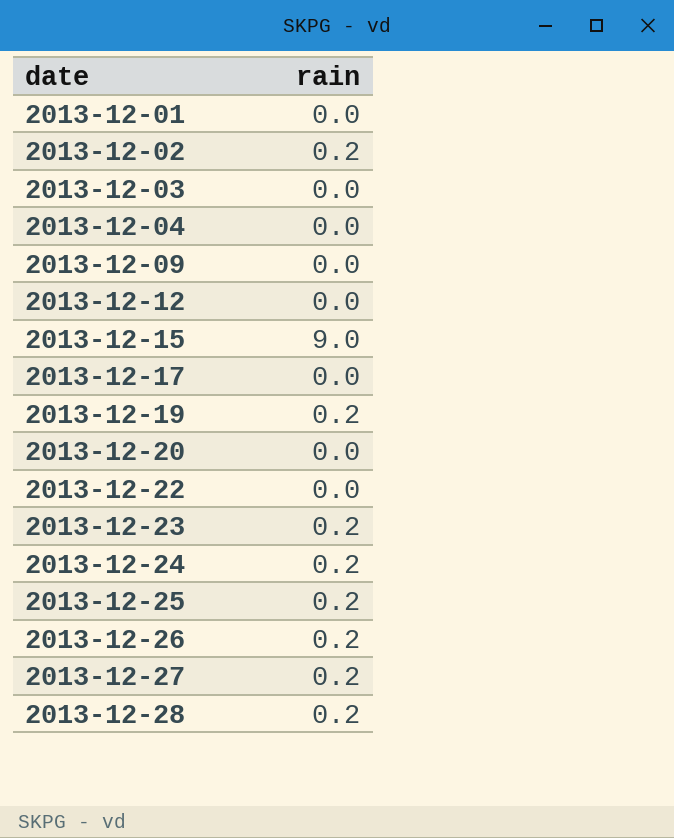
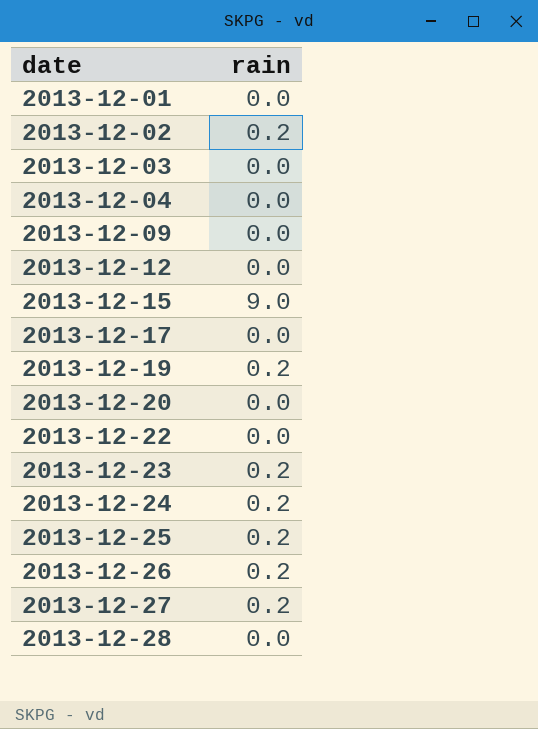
2013-12-28 | rain: 0.2 -> 0.0

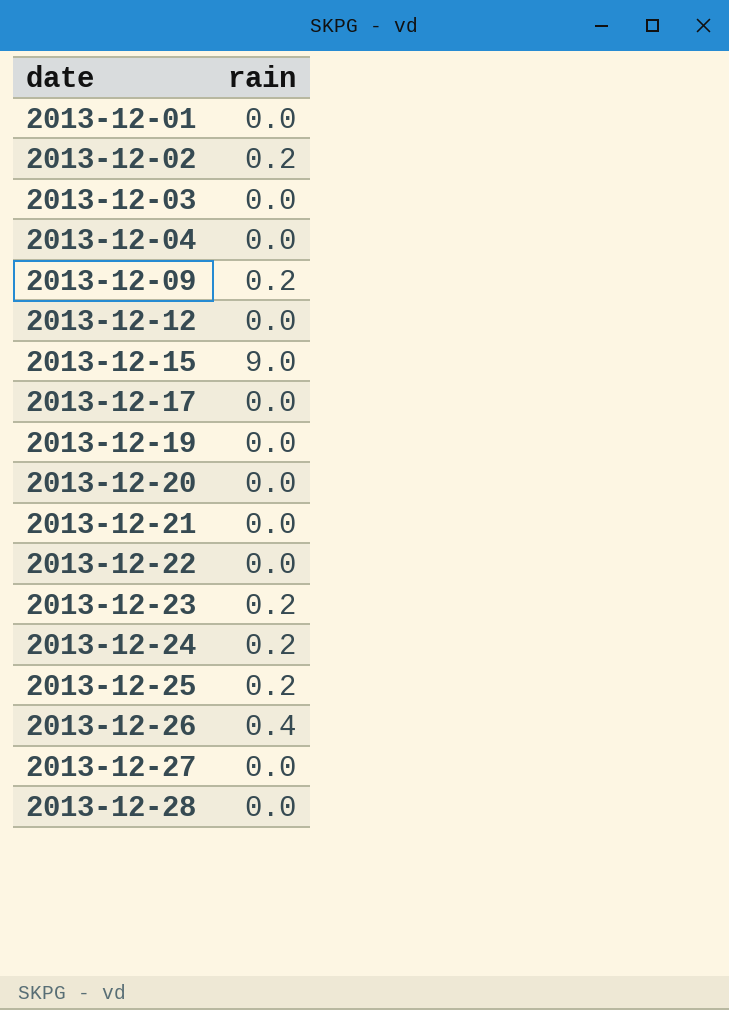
2013-12-09 | rain: 0.0 -> 0.2
2013-12-19 | rain: 0.2 -> 0.0
row 2013-12-21: none -> 0.0
2013-12-26 | rain: 0.2 -> 0.4
2013-12-27 | rain: 0.2 -> 0.0

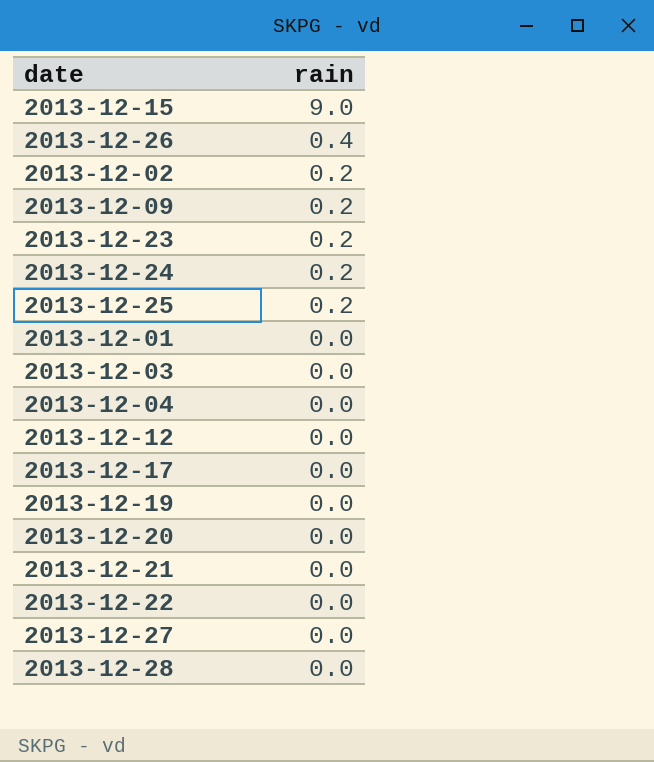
row order: date ascending -> rain descending

